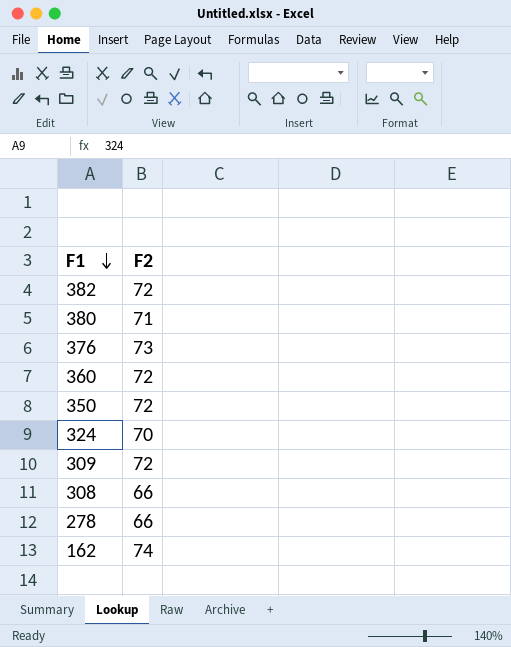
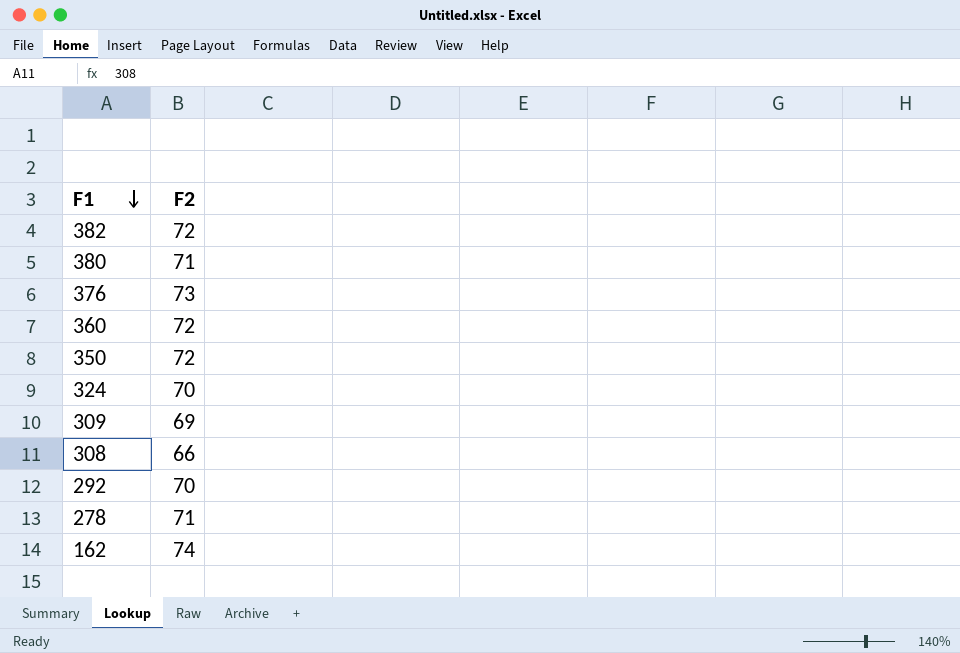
309 | F2: 72 -> 69
row 292: none -> 70
278 | F2: 66 -> 71

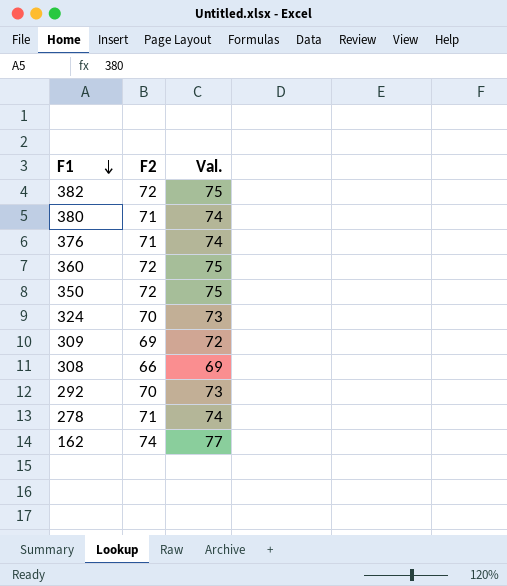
column Val. | formula: none -> [F2] + 3
376 | F2: 73 -> 71

